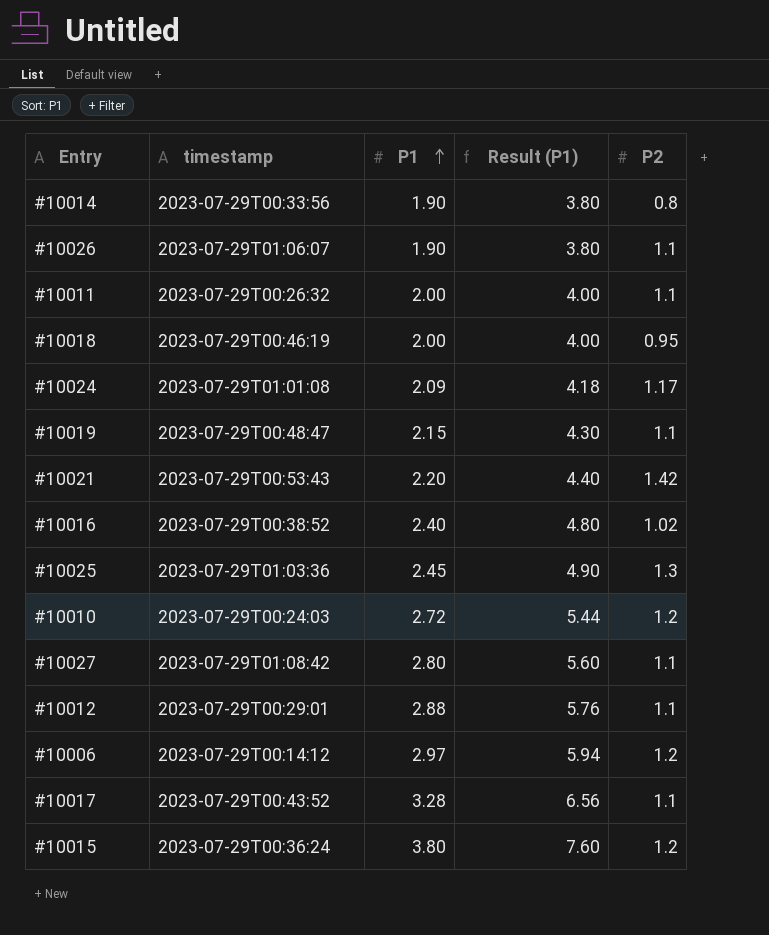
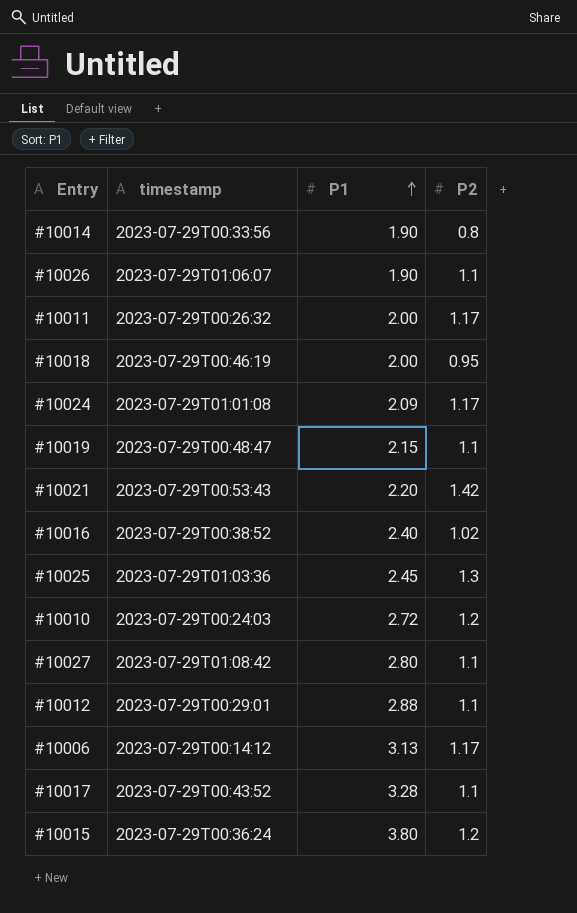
column Result (P1) | formula: [P1] * 2 -> none
#10011 | P2: 1.1 -> 1.17
#10006 | P1: 2.97 -> 3.13
#10006 | P2: 1.2 -> 1.17

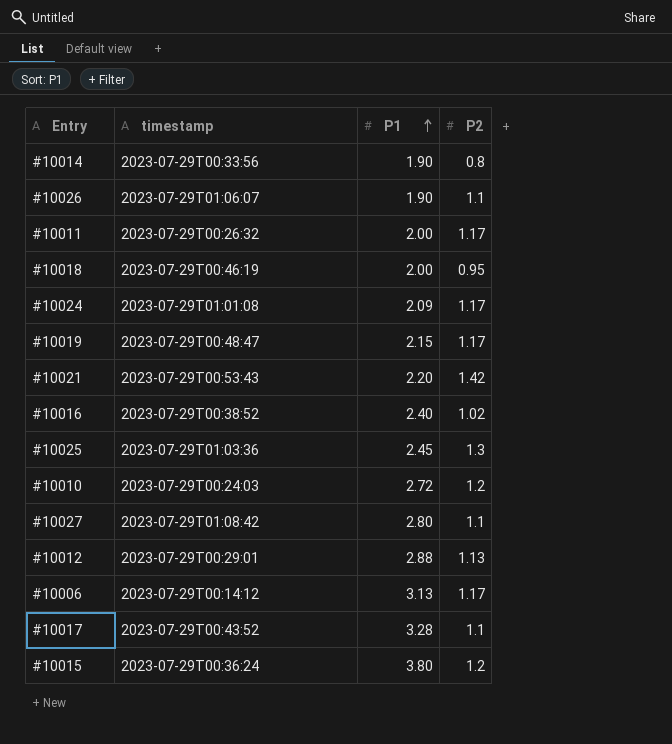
#10019 | P2: 1.1 -> 1.17
#10012 | P2: 1.1 -> 1.13

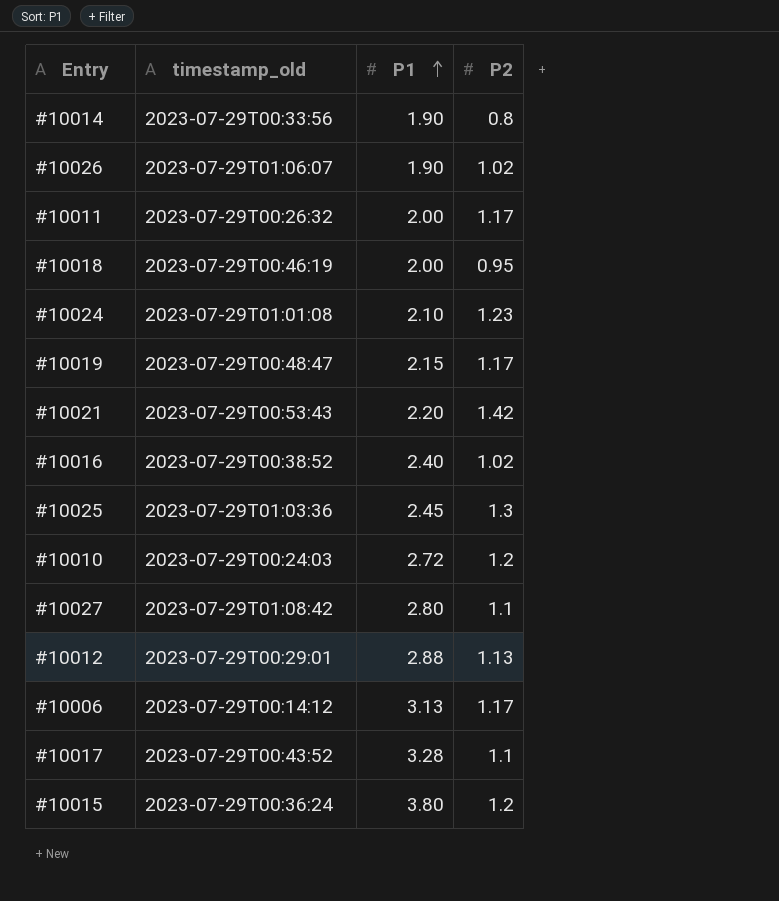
column name: timestamp -> timestamp_old
#10026 | P2: 1.1 -> 1.02
#10024 | P1: 2.09 -> 2.10
#10024 | P2: 1.17 -> 1.23

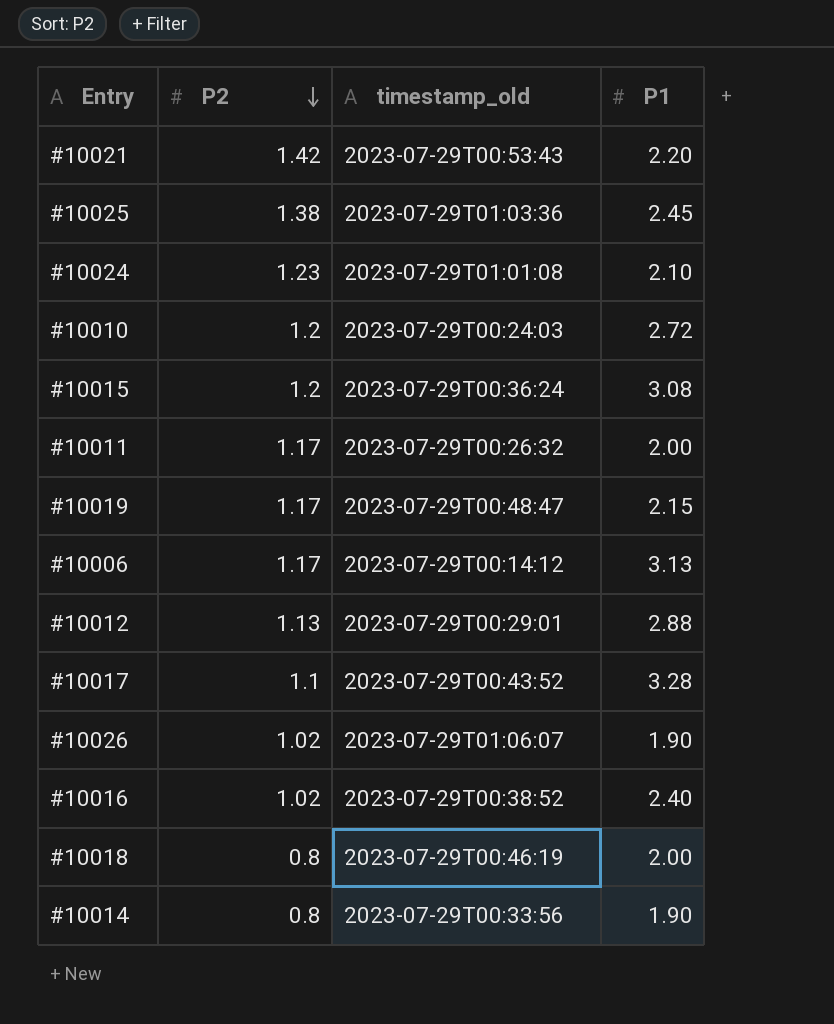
row order: P1 ascending -> P2 descending
column P2 | position: 4 -> 2
row #10027: 2023-07-29T01:08:42 | 2.80 | 1.1 -> none
#10025 | P2: 1.3 -> 1.38
#10015 | P1: 3.80 -> 3.08
#10018 | P2: 0.95 -> 0.8

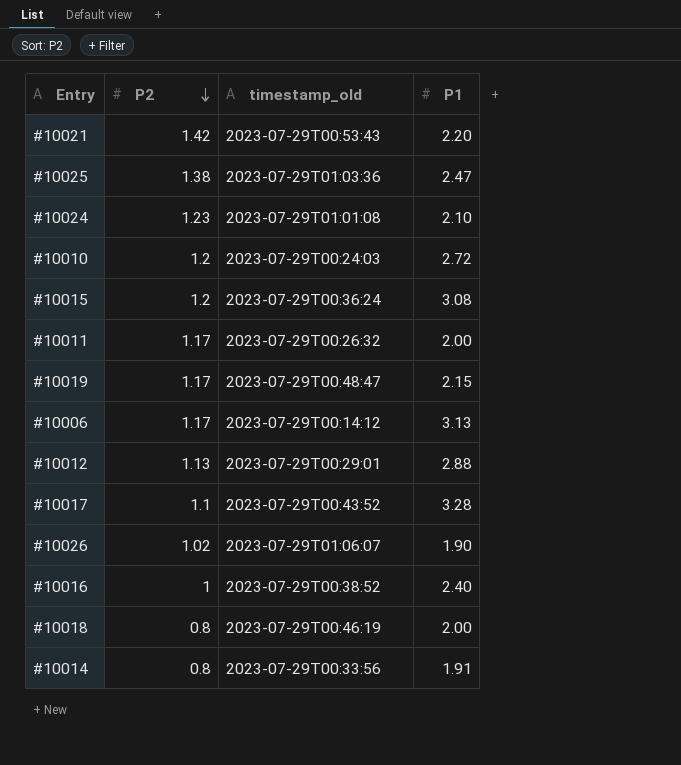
#10025 | P1: 2.45 -> 2.47
#10016 | P2: 1.02 -> 1
#10014 | P1: 1.90 -> 1.91

